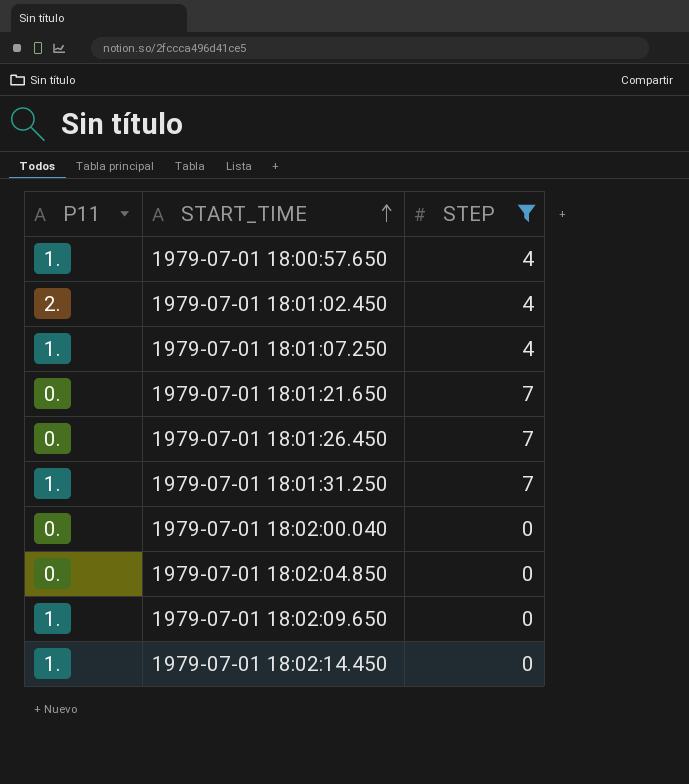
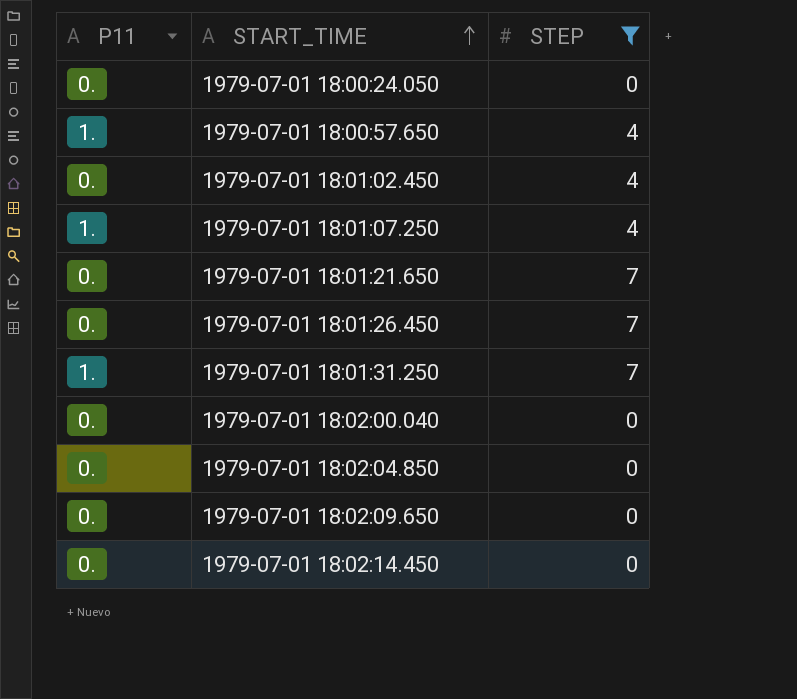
row 1979-07-01 18:00:24.050: none -> 0. | 0
1979-07-01 18:01:02.450 | P11: 2. -> 0.
1979-07-01 18:02:09.650 | P11: 1. -> 0.
1979-07-01 18:02:14.450 | P11: 1. -> 0.

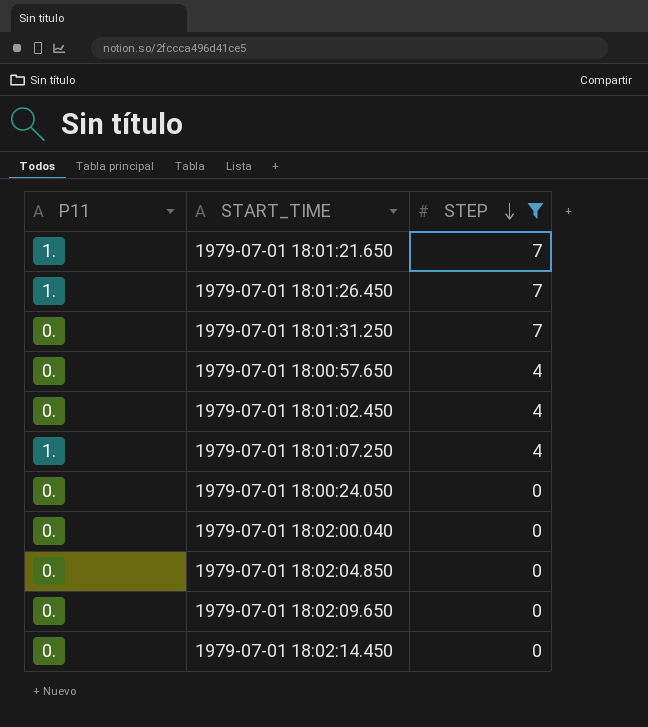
row order: START_TIME ascending -> STEP descending
1979-07-01 18:01:21.650 | P11: 0. -> 1.
1979-07-01 18:01:26.450 | P11: 0. -> 1.
1979-07-01 18:01:31.250 | P11: 1. -> 0.
1979-07-01 18:00:57.650 | P11: 1. -> 0.

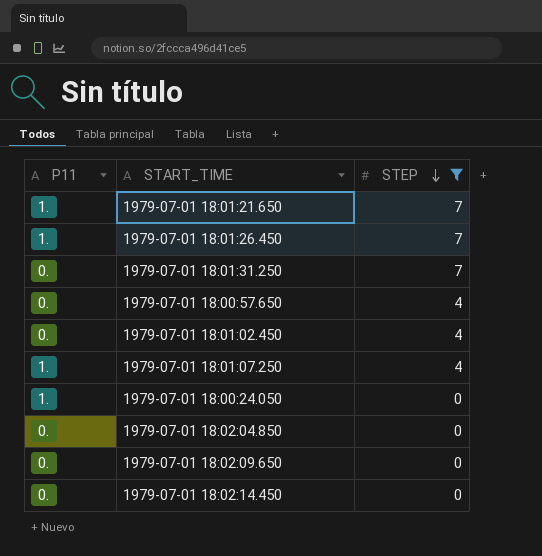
row 1979-07-01 18:02:00.040: 0. | 0 -> none
1979-07-01 18:00:24.050 | P11: 0. -> 1.

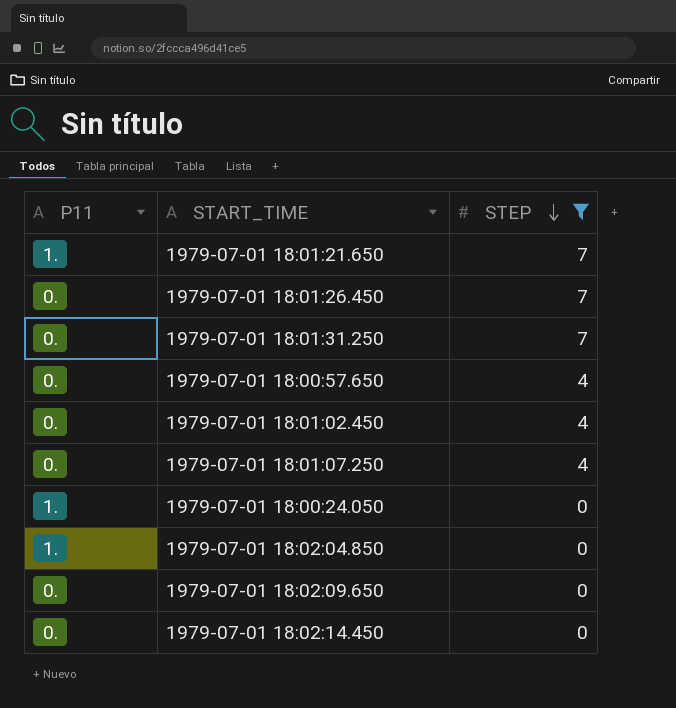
1979-07-01 18:01:26.450 | P11: 1. -> 0.
1979-07-01 18:01:07.250 | P11: 1. -> 0.
1979-07-01 18:02:04.850 | P11: 0. -> 1.

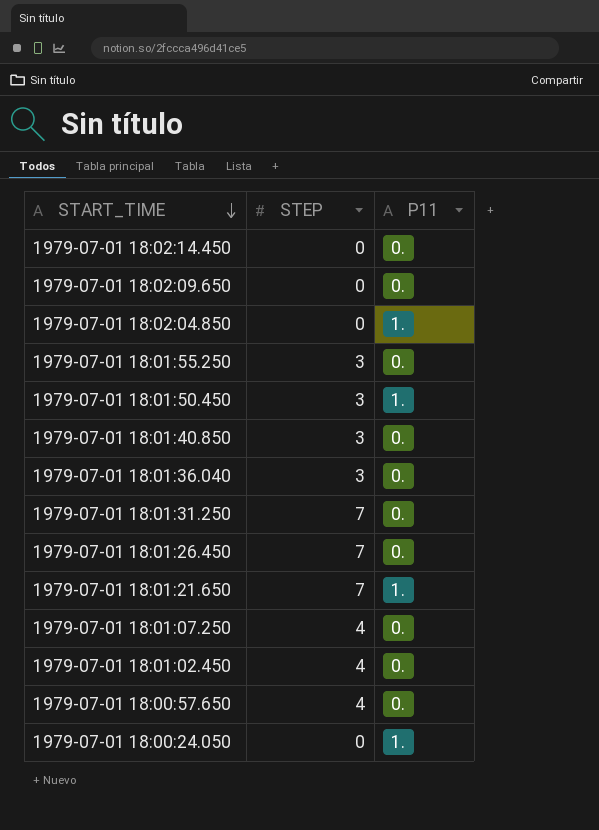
filter: STEP != 3 -> none
row order: STEP descending -> START_TIME descending
column P11 | position: 1 -> 3

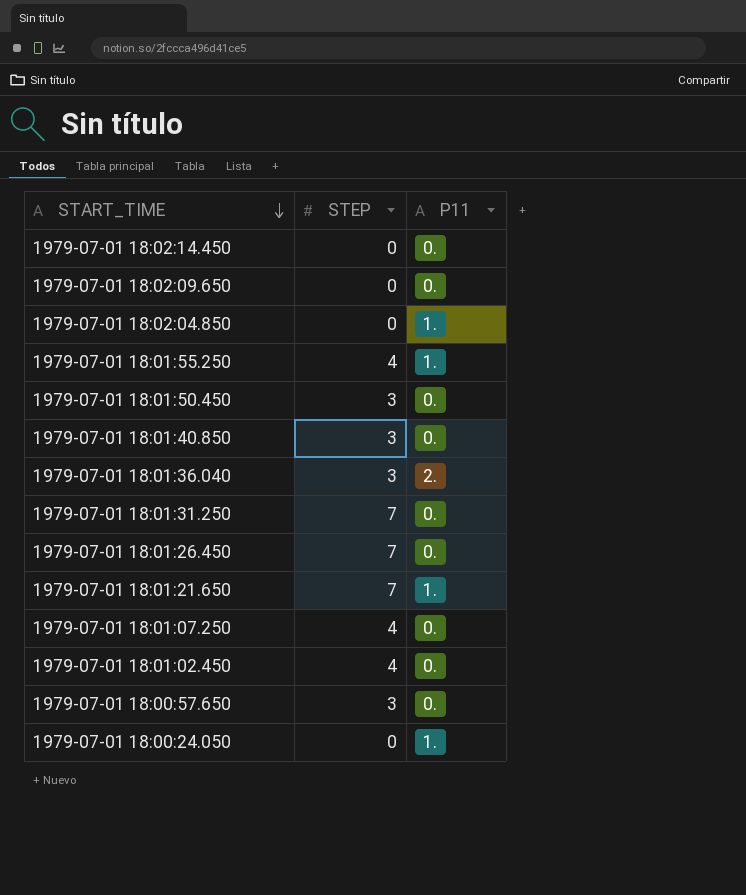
1979-07-01 18:01:55.250 | STEP: 3 -> 4
1979-07-01 18:01:55.250 | P11: 0. -> 1.
1979-07-01 18:01:50.450 | P11: 1. -> 0.
1979-07-01 18:01:36.040 | P11: 0. -> 2.
1979-07-01 18:00:57.650 | STEP: 4 -> 3

